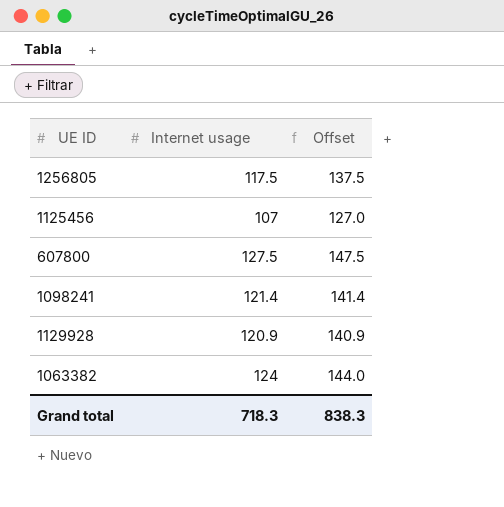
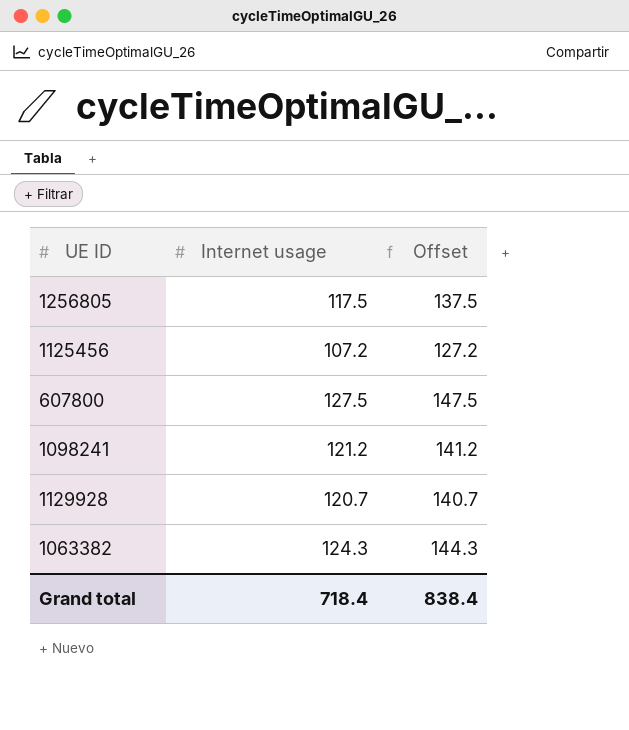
1125456 | Internet usage: 107 -> 107.2
1125456 | Offset: 127.0 -> 127.2
1098241 | Internet usage: 121.4 -> 121.2
1098241 | Offset: 141.4 -> 141.2
1129928 | Internet usage: 120.9 -> 120.7
1129928 | Offset: 140.9 -> 140.7
1063382 | Internet usage: 124 -> 124.3
1063382 | Offset: 144.0 -> 144.3
Grand total | Internet usage: 718.3 -> 718.4
Grand total | Offset: 838.3 -> 838.4

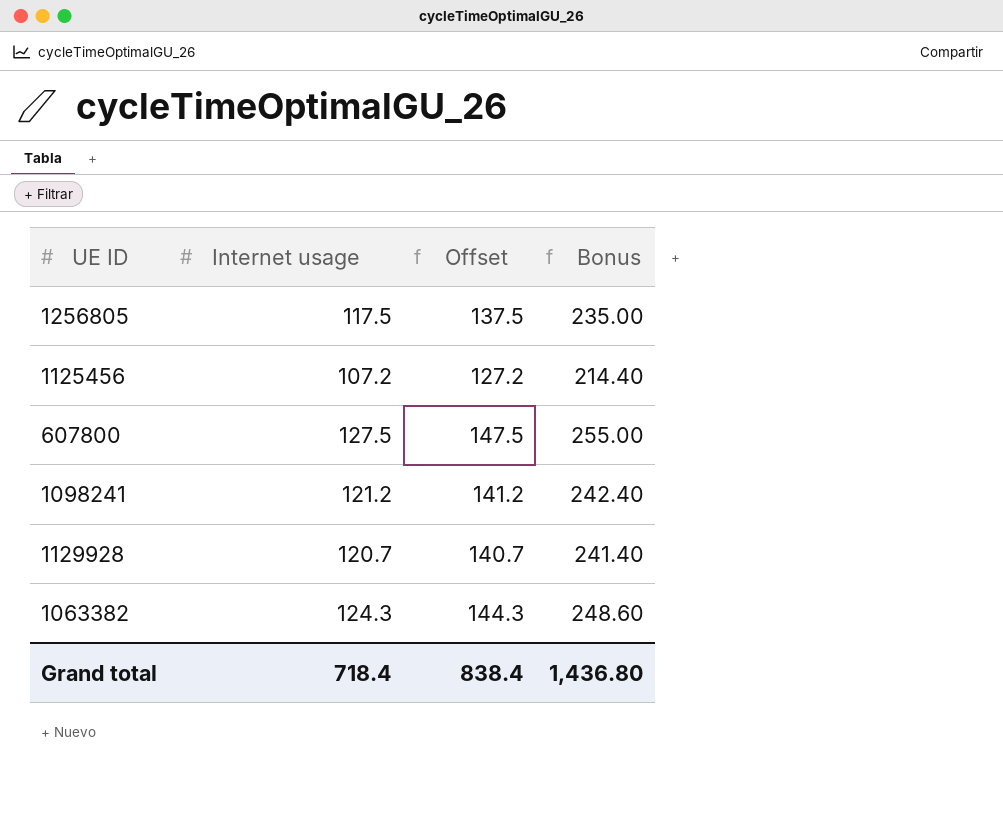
column Bonus | formula: none -> [Internet usage] * 2

